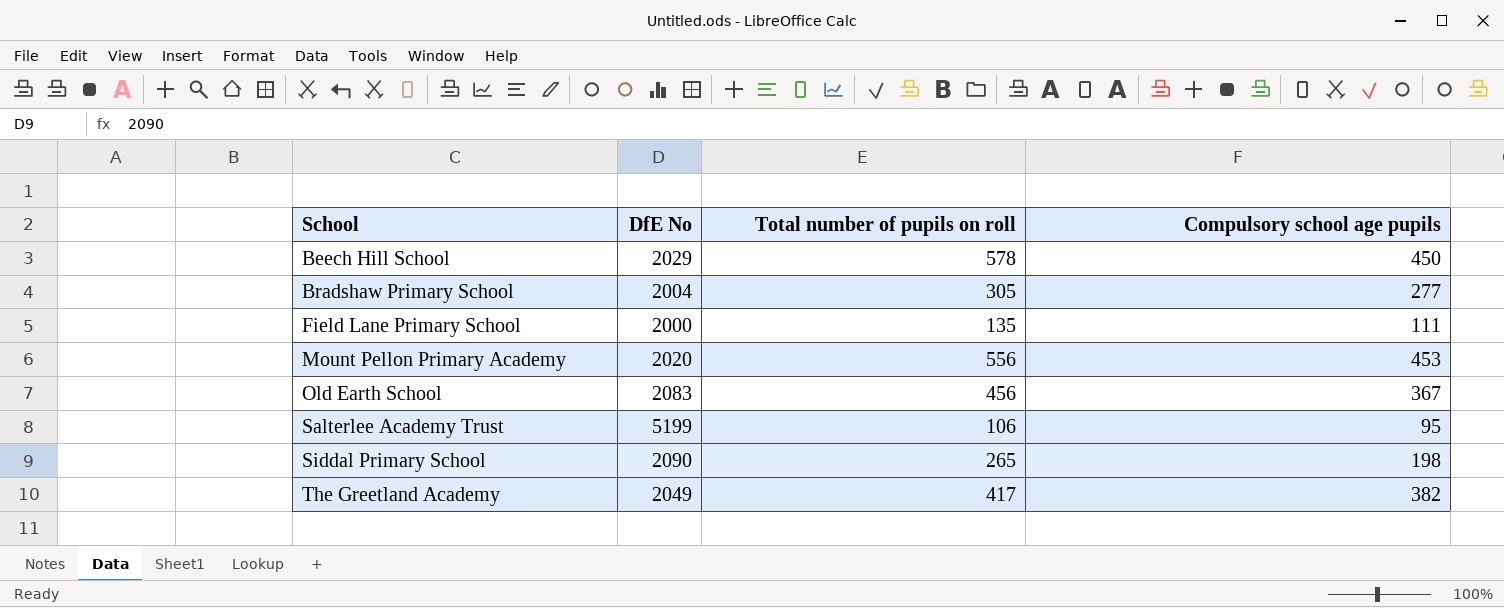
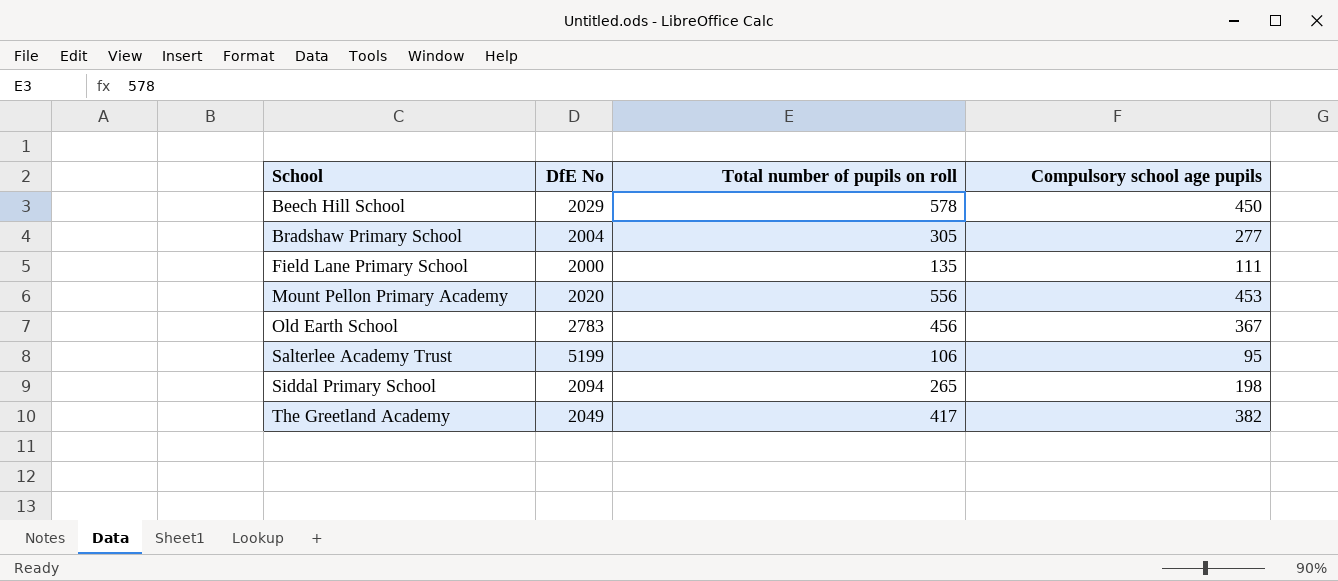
Old Earth School | DfE No: 2083 -> 2783
Siddal Primary School | DfE No: 2090 -> 2094

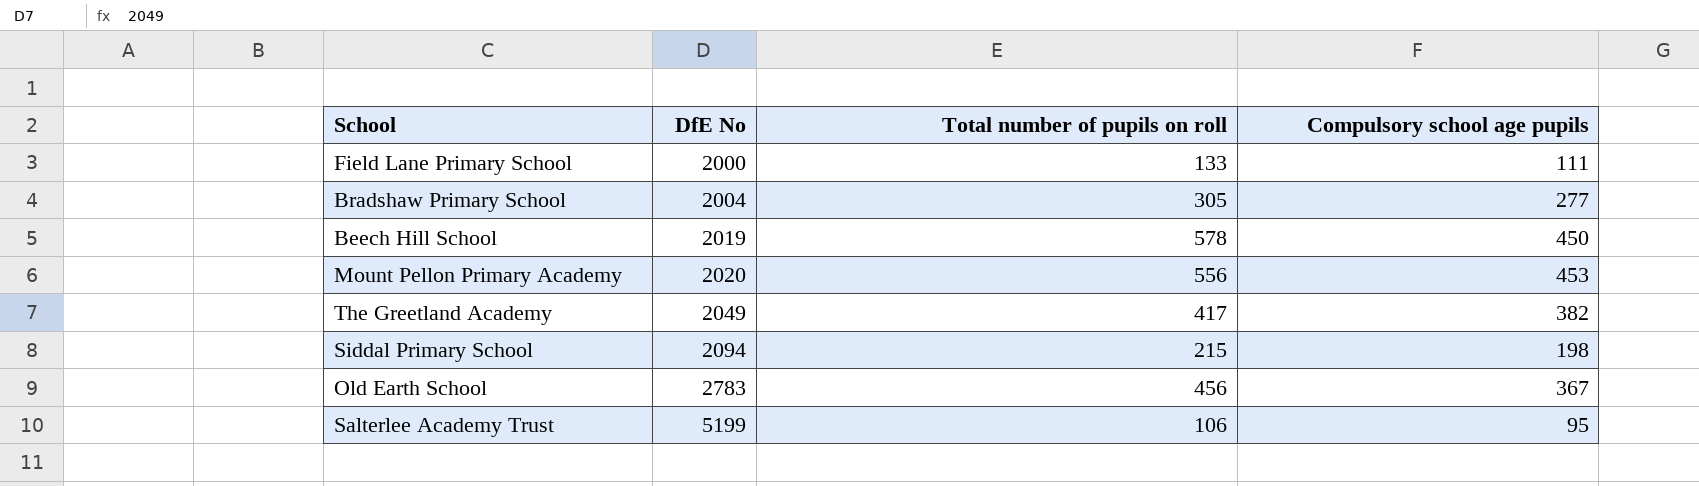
row order: School ascending -> DfE No ascending
Field Lane Primary School | Total number of pupils on roll: 135 -> 133
Beech Hill School | DfE No: 2029 -> 2019
Siddal Primary School | Total number of pupils on roll: 265 -> 215

